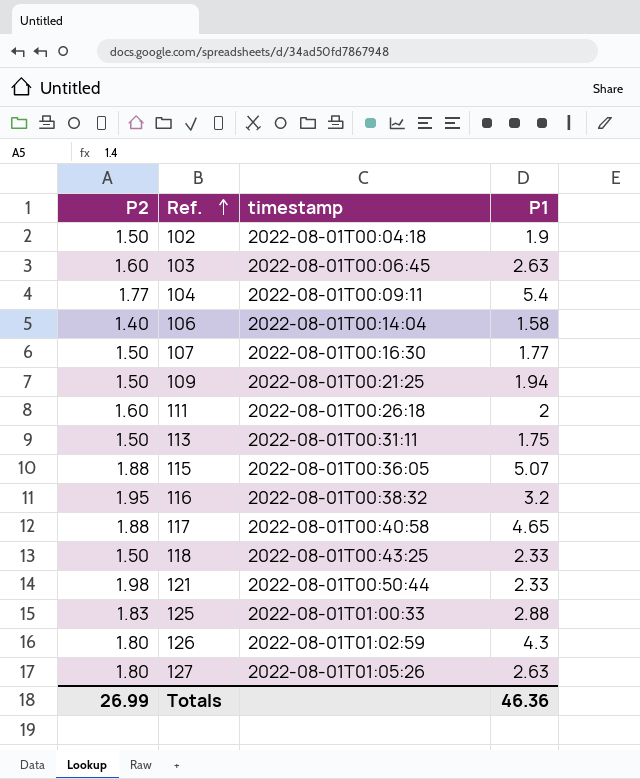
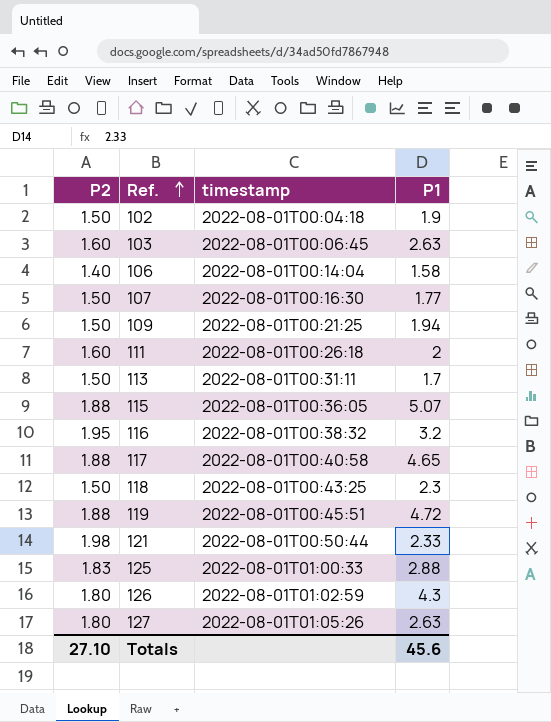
row 104: 1.77 | 2022-08-01T00:09:11 | 5.4 -> none
113 | P1: 1.75 -> 1.7
118 | P1: 2.33 -> 2.3
row 119: none -> 1.88 | 2022-08-01T00:45:51 | 4.72
Totals | P2: 26.99 -> 27.10
Totals | P1: 46.36 -> 45.6

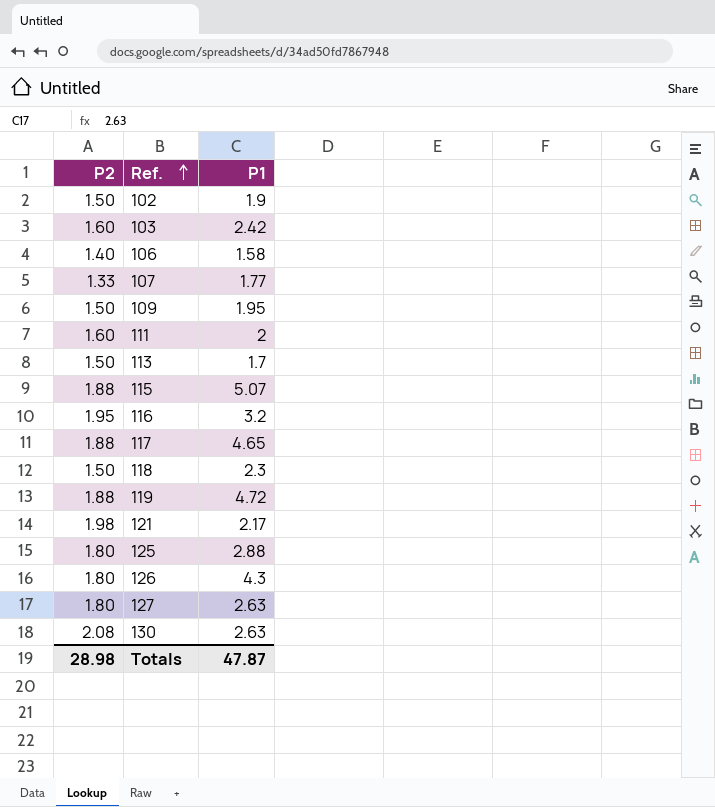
column timestamp | position: 3 -> none
103 | P1: 2.63 -> 2.42
107 | P2: 1.50 -> 1.33
109 | P1: 1.94 -> 1.95
121 | P1: 2.33 -> 2.17
125 | P2: 1.83 -> 1.80
row 130: none -> 2.08 | 2.63
Totals | P2: 27.10 -> 28.98
Totals | P1: 45.6 -> 47.87

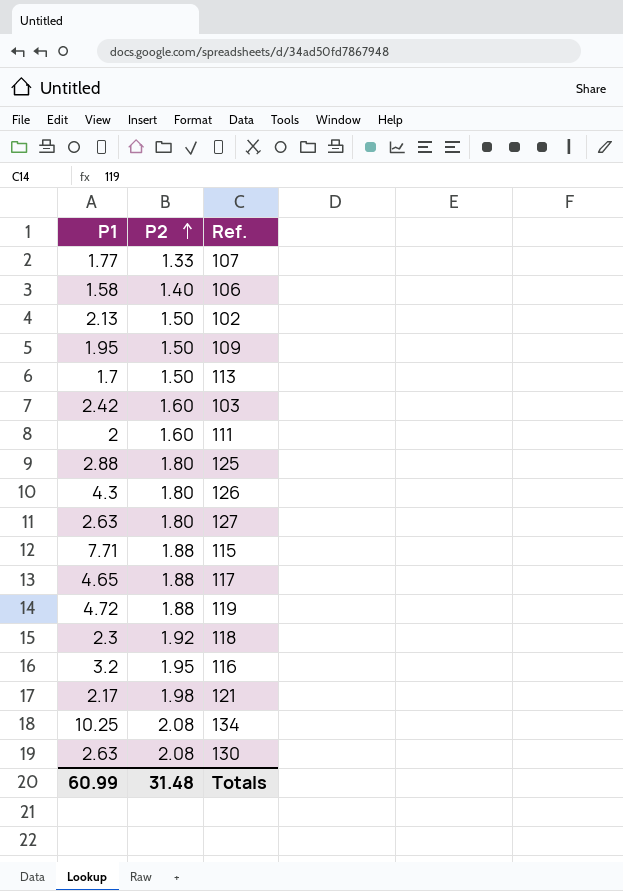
row order: Ref. ascending -> P2 ascending
column P1 | position: 3 -> 1
102 | P1: 1.9 -> 2.13
115 | P1: 5.07 -> 7.71
118 | P2: 1.50 -> 1.92
row 134: none -> 10.25 | 2.08
Totals | P1: 47.87 -> 60.99
Totals | P2: 28.98 -> 31.48

